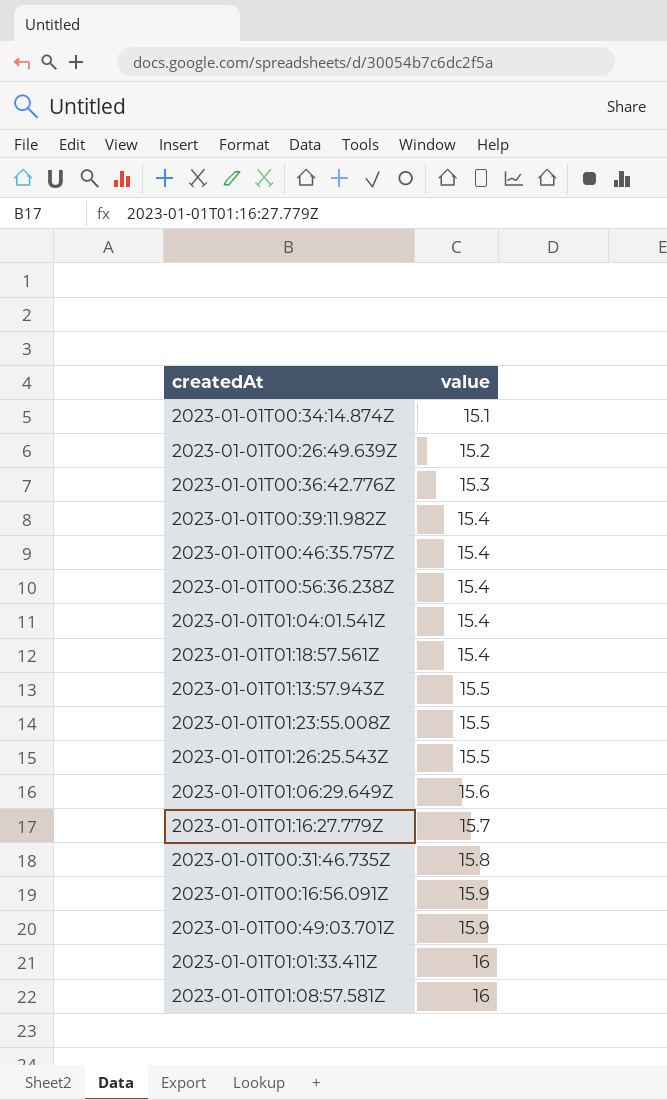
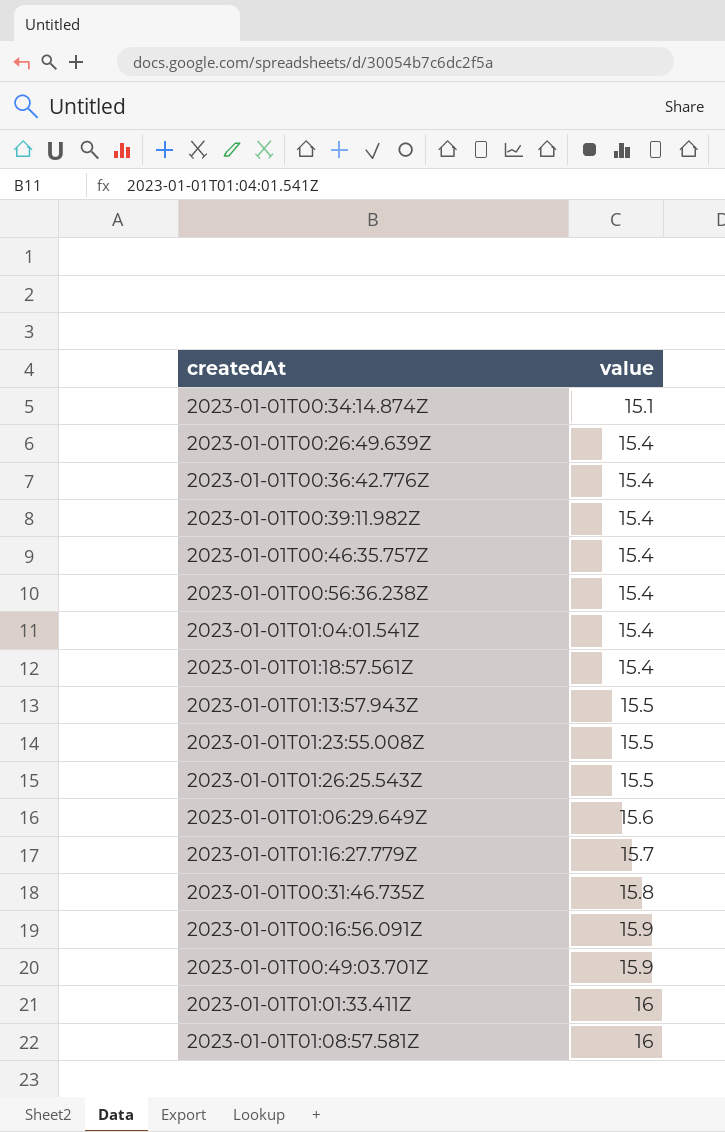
2023-01-01T00:26:49.639Z | value: 15.2 -> 15.4
2023-01-01T00:36:42.776Z | value: 15.3 -> 15.4

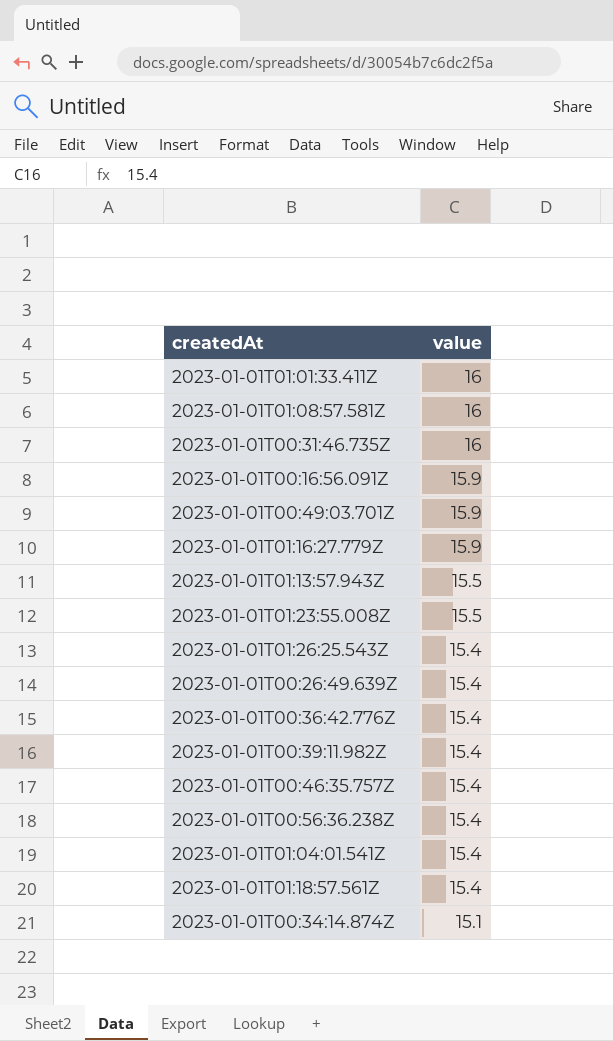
row order: value ascending -> value descending
row 2023-01-01T01:06:29.649Z: 15.6 -> none
2023-01-01T00:31:46.735Z | value: 15.8 -> 16
2023-01-01T01:16:27.779Z | value: 15.7 -> 15.9
2023-01-01T01:26:25.543Z | value: 15.5 -> 15.4

